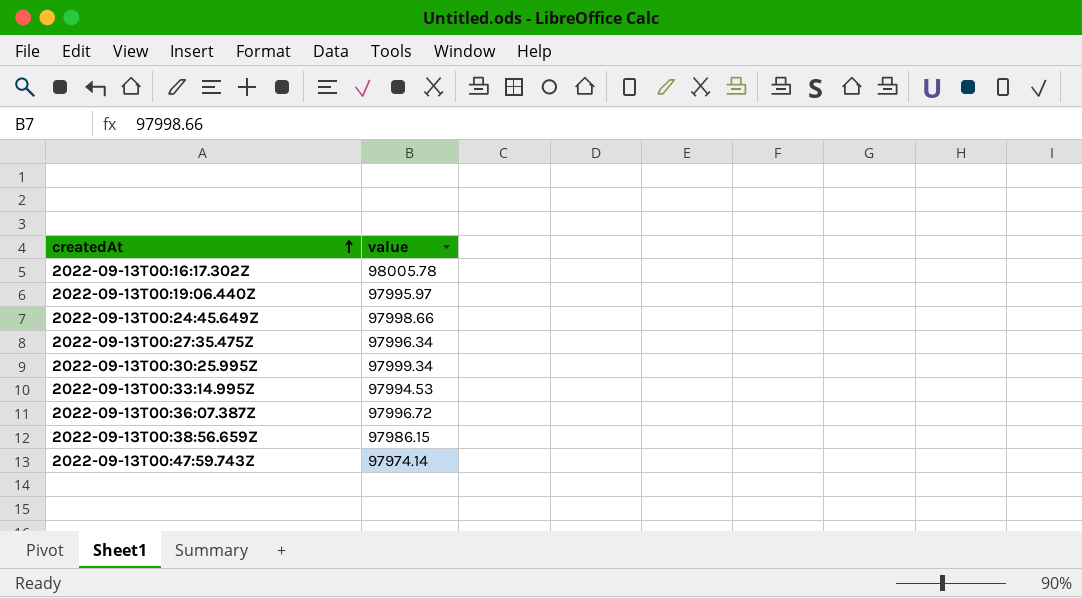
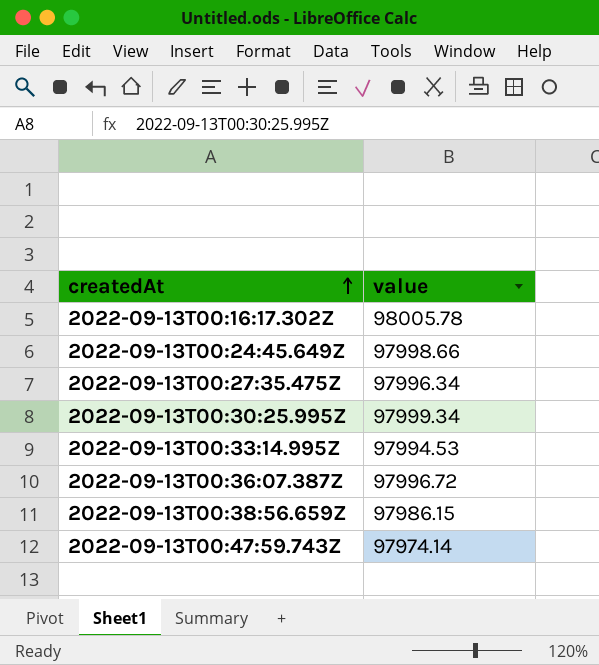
row 2022-09-13T00:19:06.440Z: 97995.97 -> none

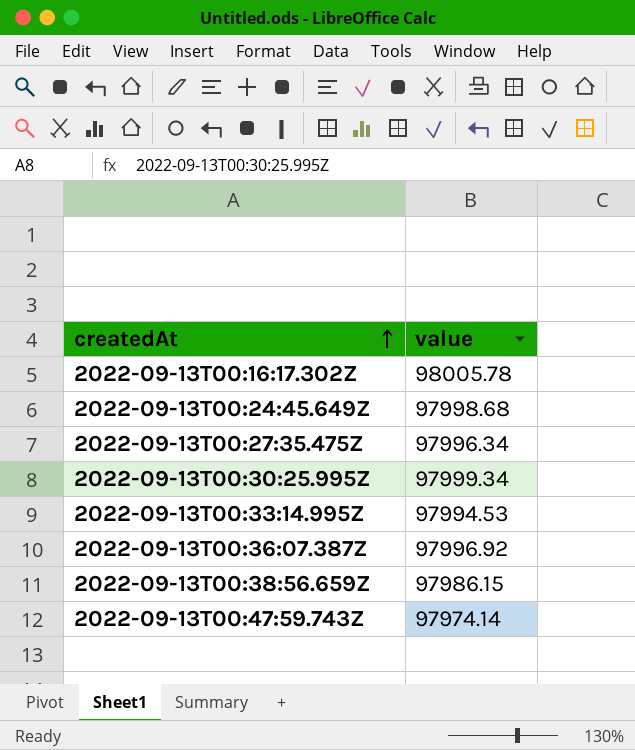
2022-09-13T00:24:45.649Z | value: 97998.66 -> 97998.68
2022-09-13T00:36:07.387Z | value: 97996.72 -> 97996.92

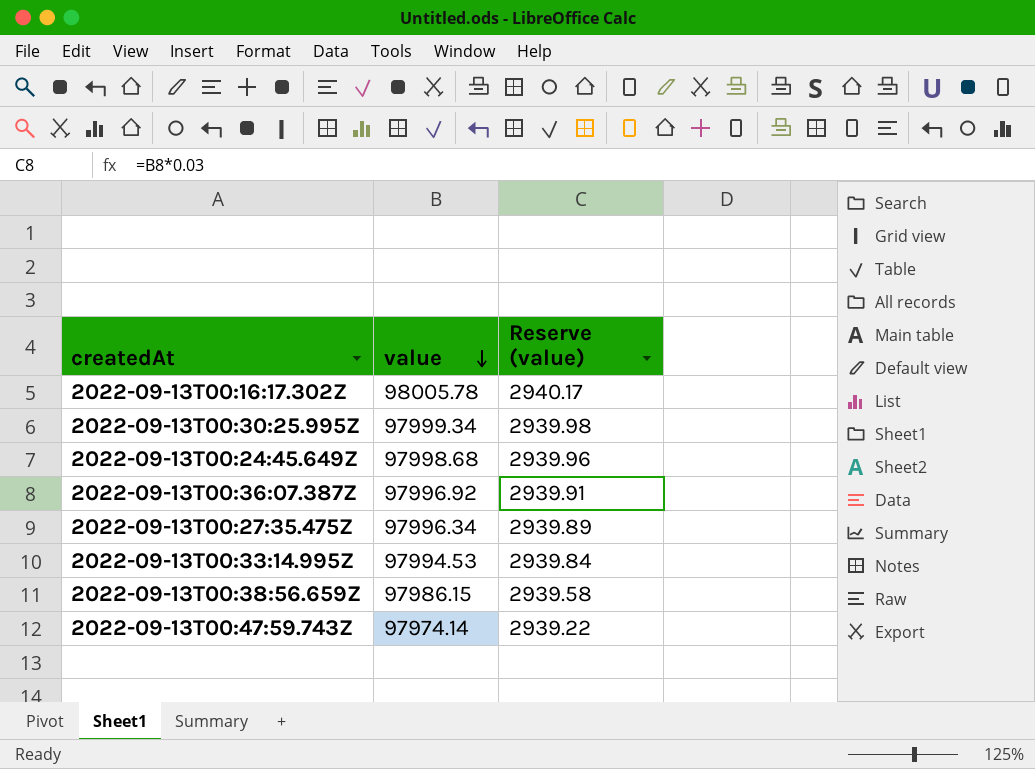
row order: createdAt ascending -> value descending
column Reserve (value) | formula: none -> [value] * 0.03

